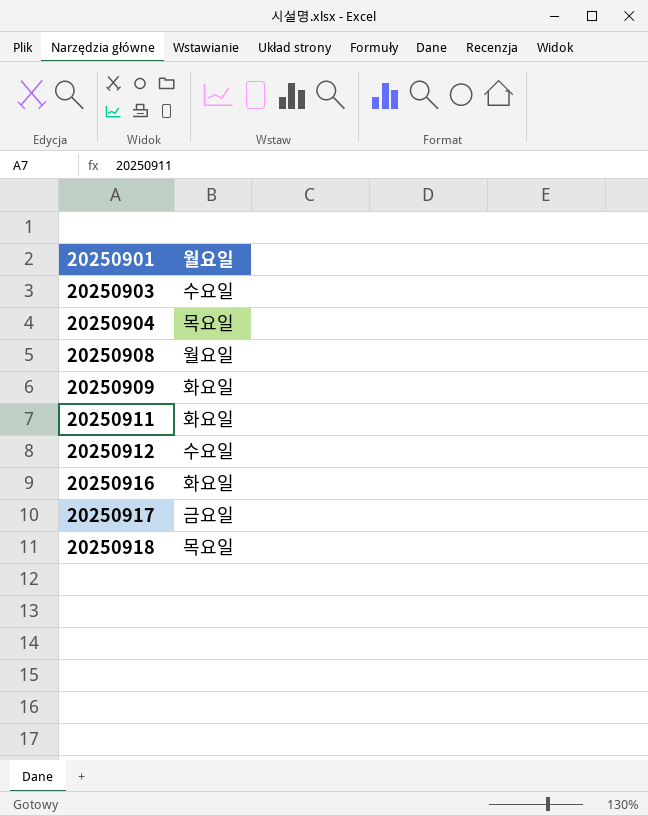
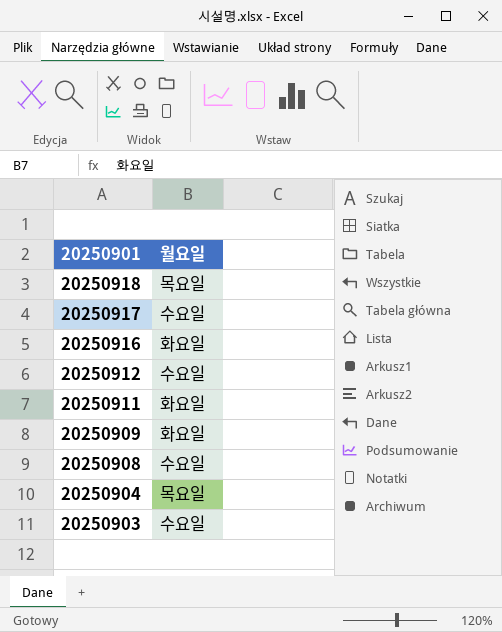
row order: 20250901 ascending -> 20250901 descending
20250917 | 월요일: 금요일 -> 수요일
20250908 | 월요일: 월요일 -> 수요일

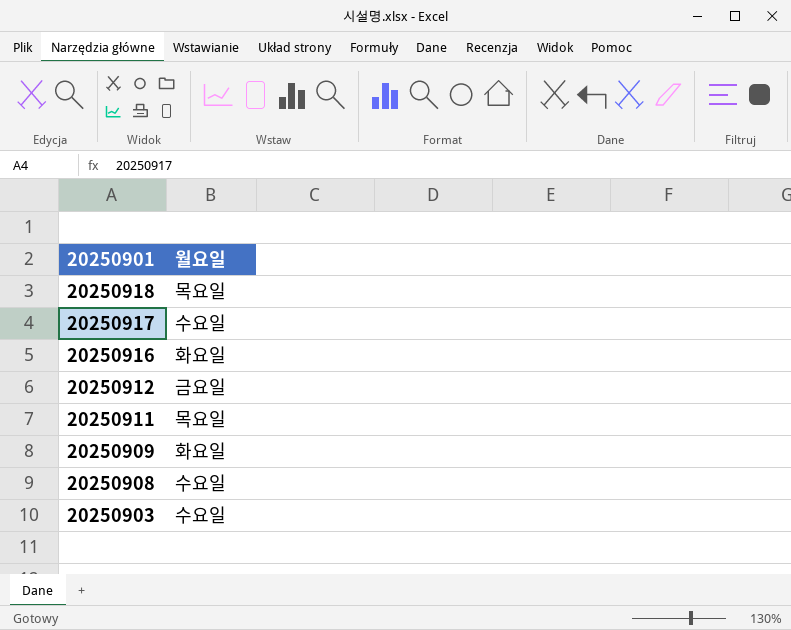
row 20250904: 목요일 -> none
20250912 | 월요일: 수요일 -> 금요일
20250911 | 월요일: 화요일 -> 목요일

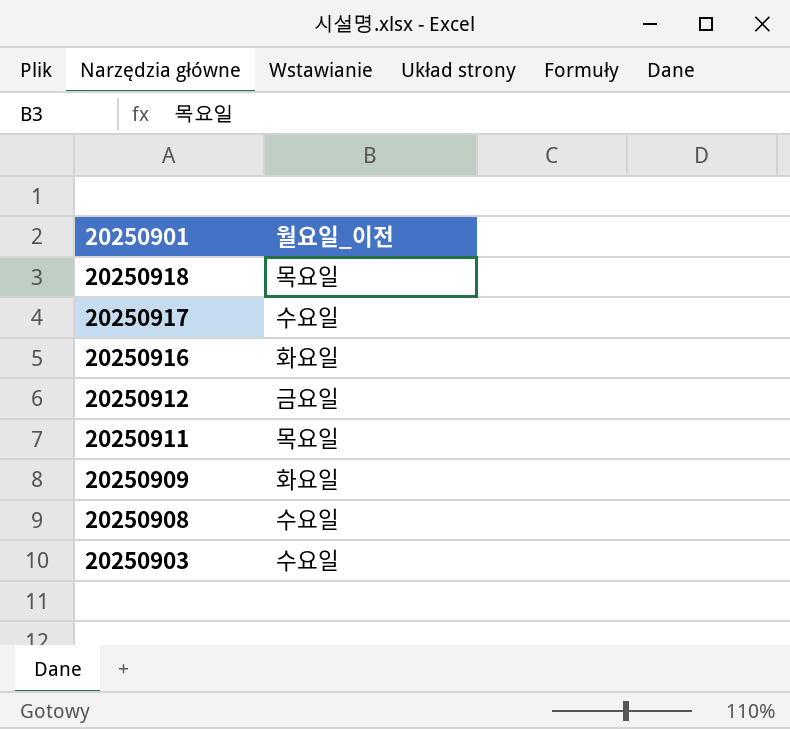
column name: 월요일 -> 월요일_이전

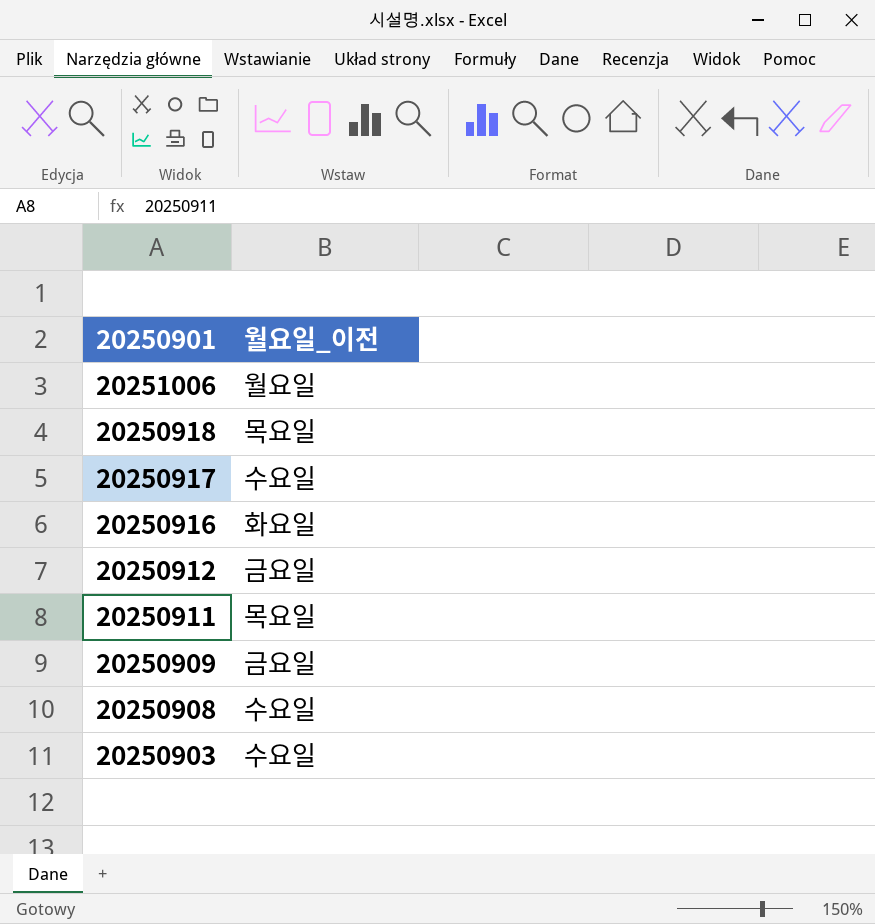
row 20251006: none -> 월요일
20250909 | 월요일_이전: 화요일 -> 금요일

